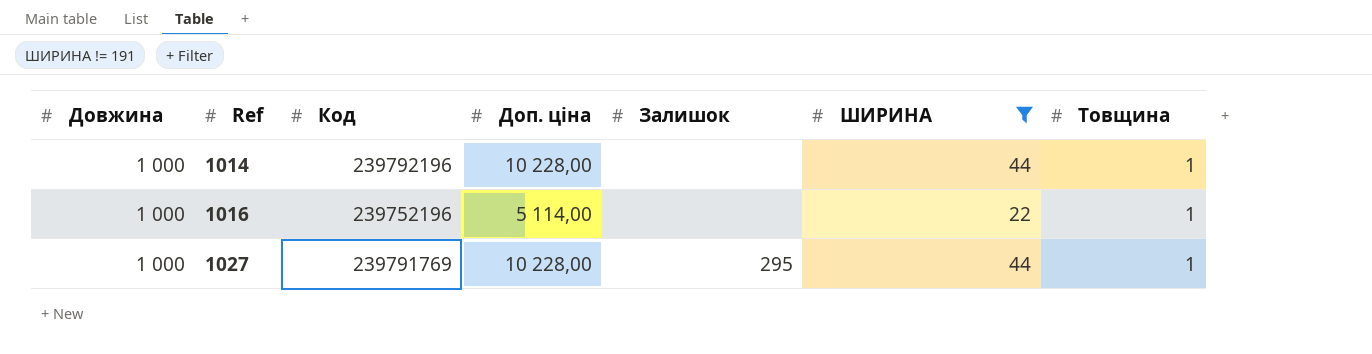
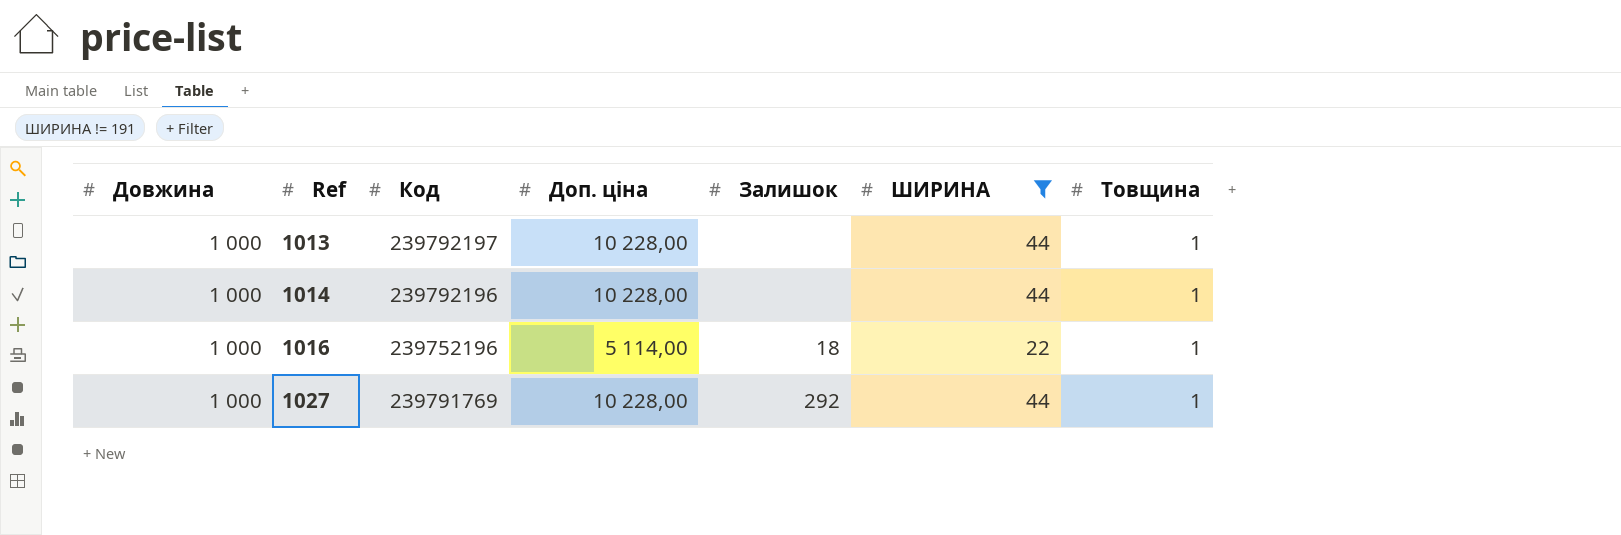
row 1013: none -> 1 000 | 239792197 | 10 228,00 | none | 44 | 1
1016 | Залишок: none -> 18
1027 | Залишок: 295 -> 292

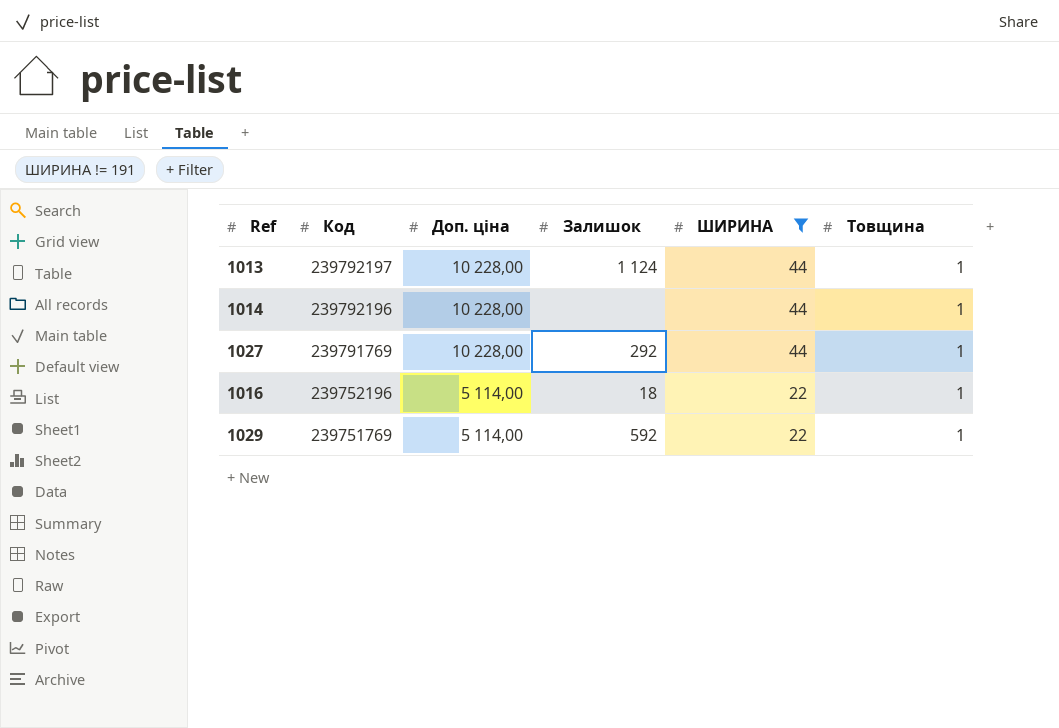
row order: Ref ascending -> Код descending
column Довжина | position: 1 -> none
1013 | Залишок: none -> 1 124
row 1029: none -> 239751769 | 5 114,00 | 592 | 22 | 1

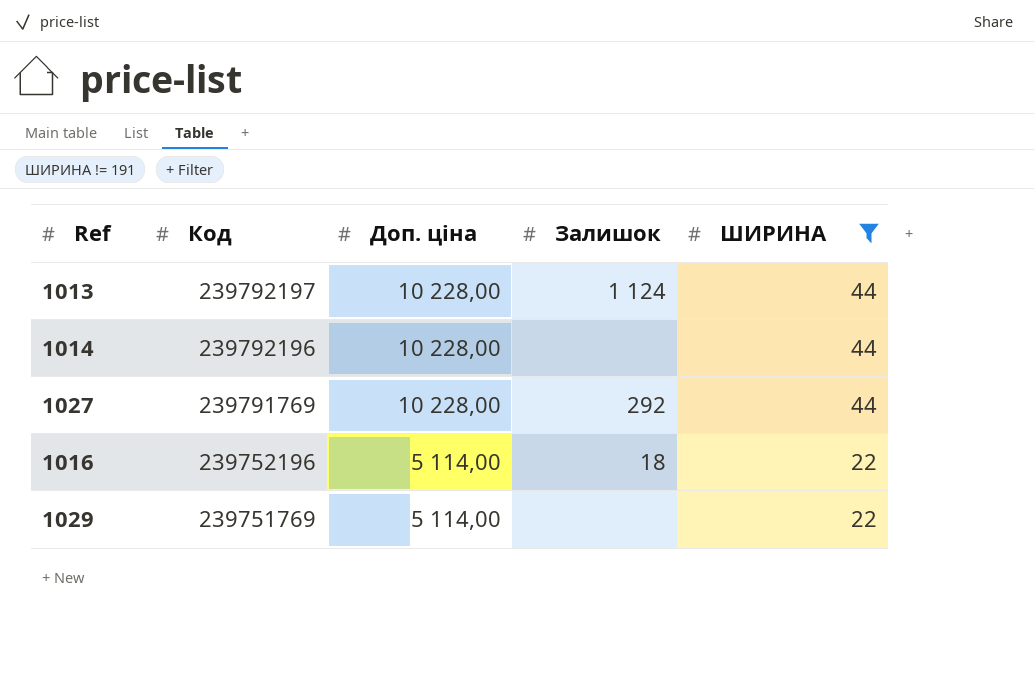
column Товщина | position: 6 -> none
1029 | Залишок: 592 -> none

